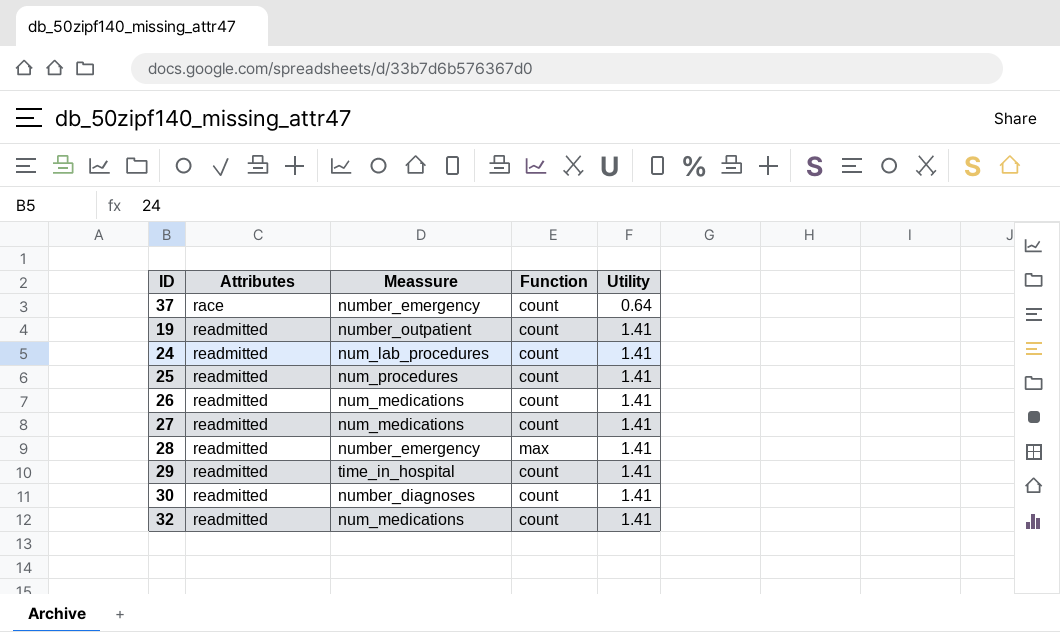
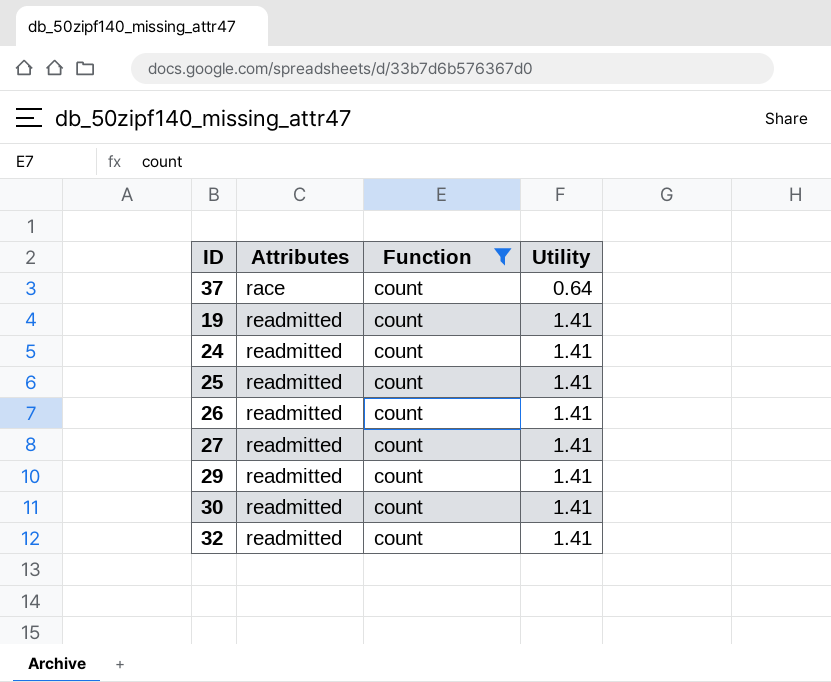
filter: none -> Function = count
column Meassure | position: 3 -> none

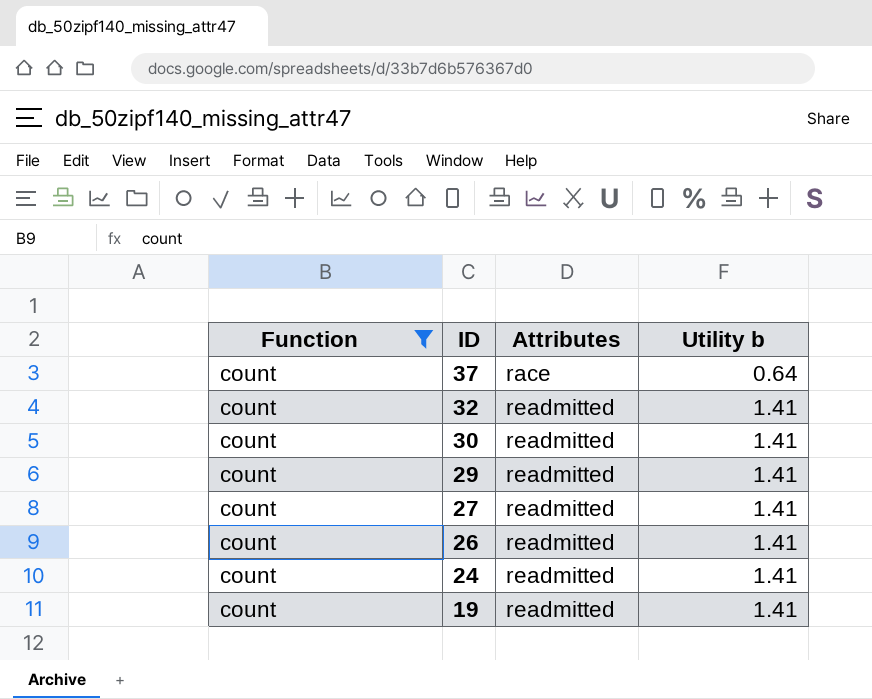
row order: Attributes ascending -> ID descending
column Function | position: 3 -> 1
column name: Utility -> Utility b
row 25: readmitted | count | 1.41 -> none

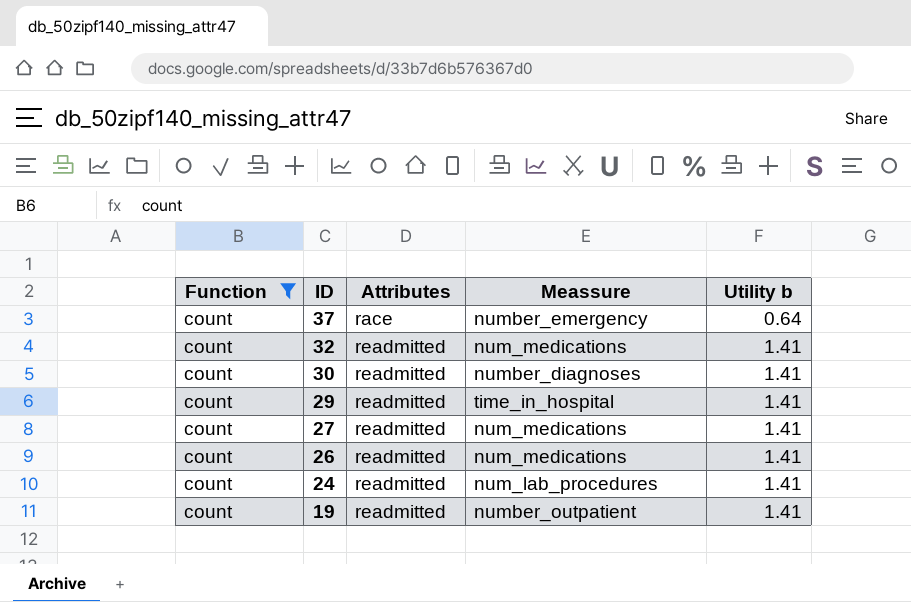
column Meassure | position: none -> 4

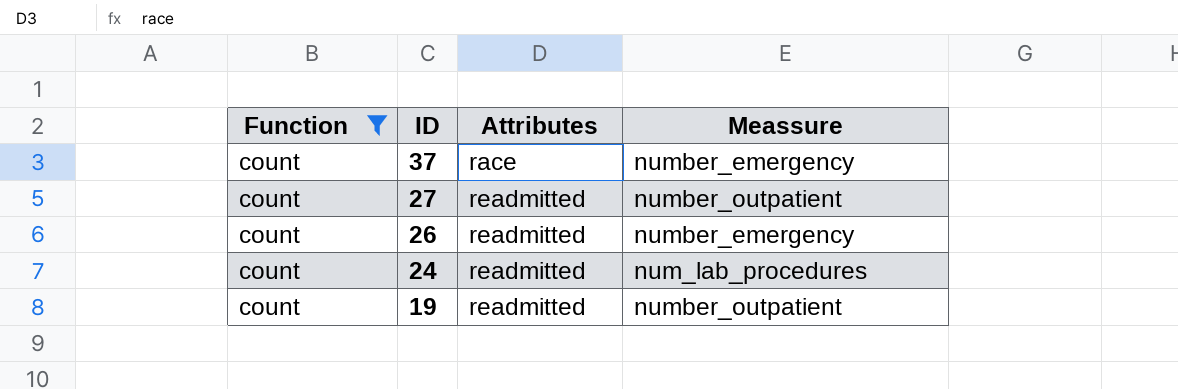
column Utility b | position: 5 -> none
row 32: count | readmitted | num_medications | 1.41 -> none
row 30: count | readmitted | number_diagnoses | 1.41 -> none
row 29: count | readmitted | time_in_hospital | 1.41 -> none
27 | Meassure: num_medications -> number_outpatient
26 | Meassure: num_medications -> number_emergency

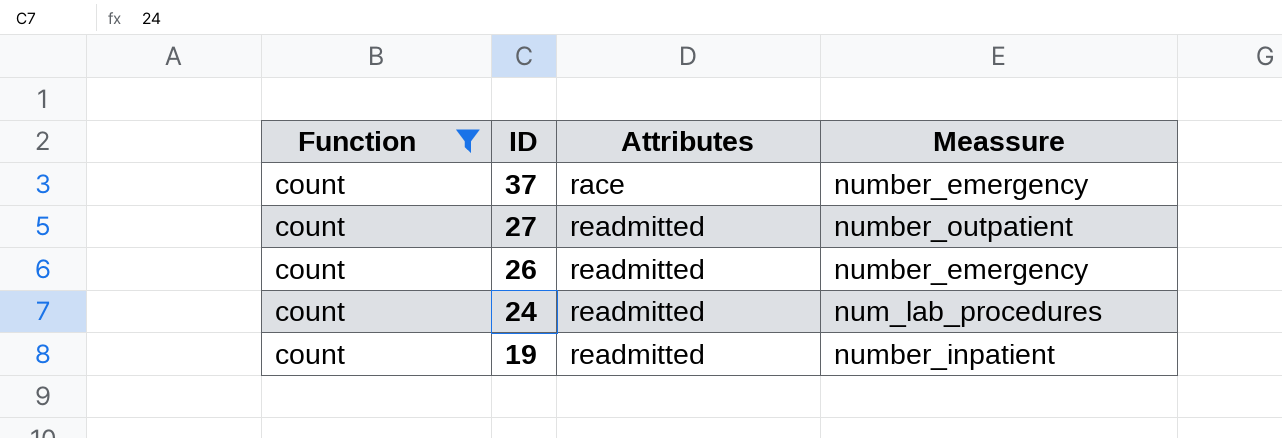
19 | Meassure: number_outpatient -> number_inpatient

